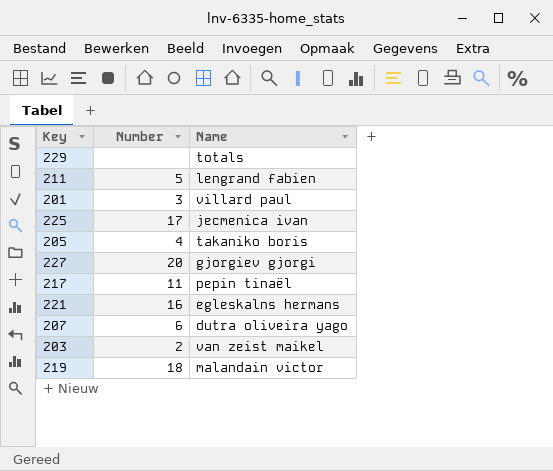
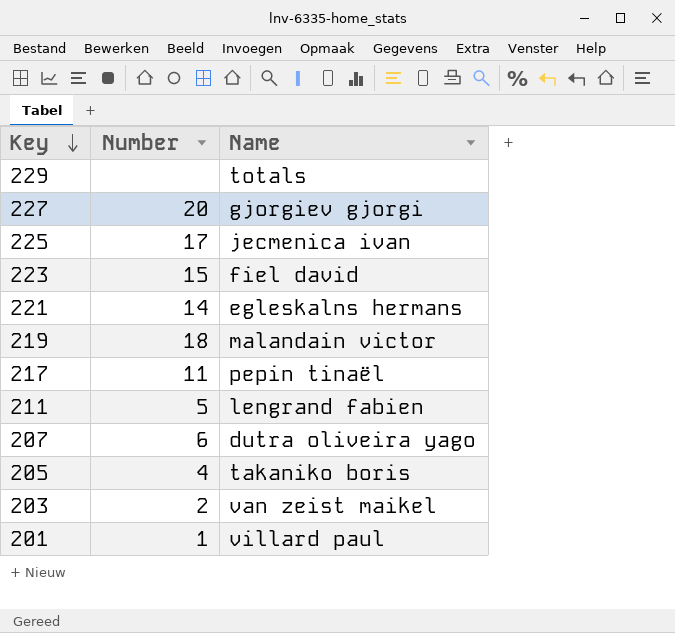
row order: none -> Key descending
row 223: none -> 15 | fiel david
221 | Number: 16 -> 14
201 | Number: 3 -> 1

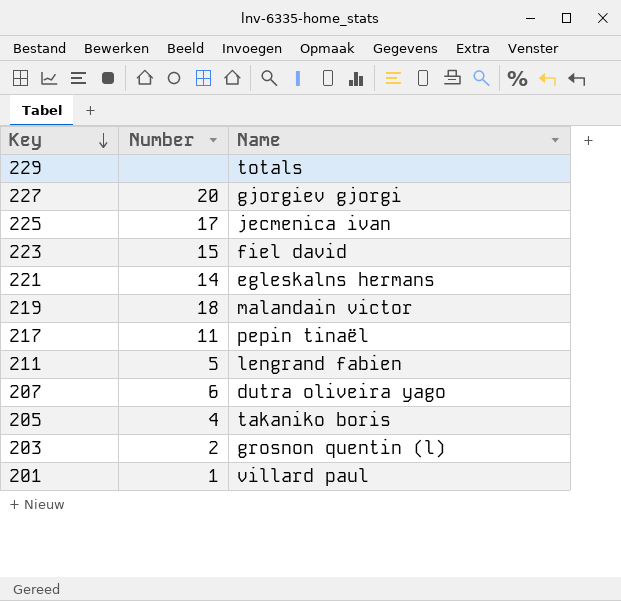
203 | Name: van zeist maikel -> grosnon quentin (l)

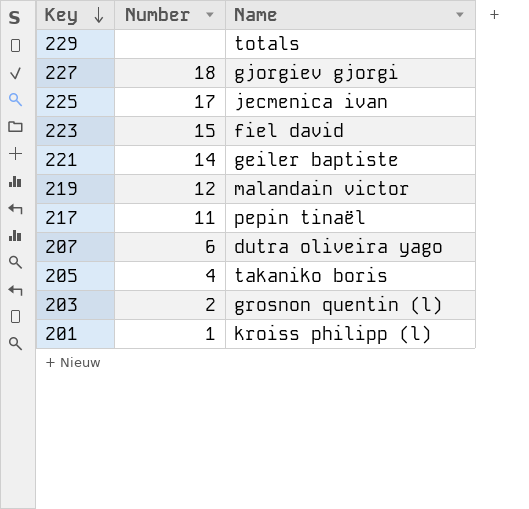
row 211: 5 | lengrand fabien -> none
227 | Number: 20 -> 18
221 | Name: egleskalns hermans -> geiler baptiste
219 | Number: 18 -> 12
201 | Name: villard paul -> kroiss philipp (l)

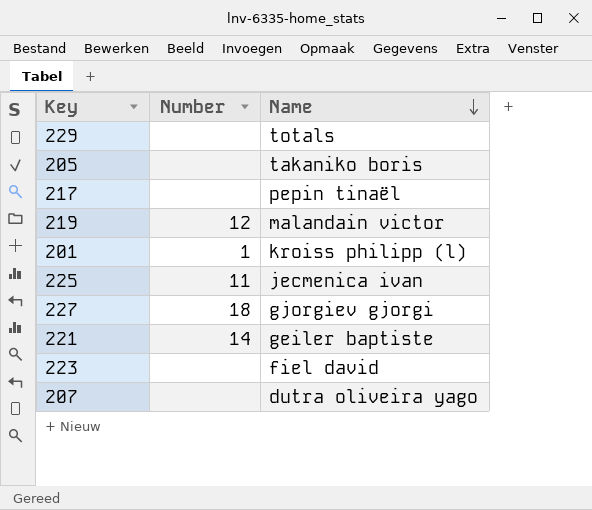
row order: Key descending -> Name descending
row 203: 2 | grosnon quentin (l) -> none
205 | Number: 4 -> none
217 | Number: 11 -> none
225 | Number: 17 -> 11
223 | Number: 15 -> none
207 | Number: 6 -> none

